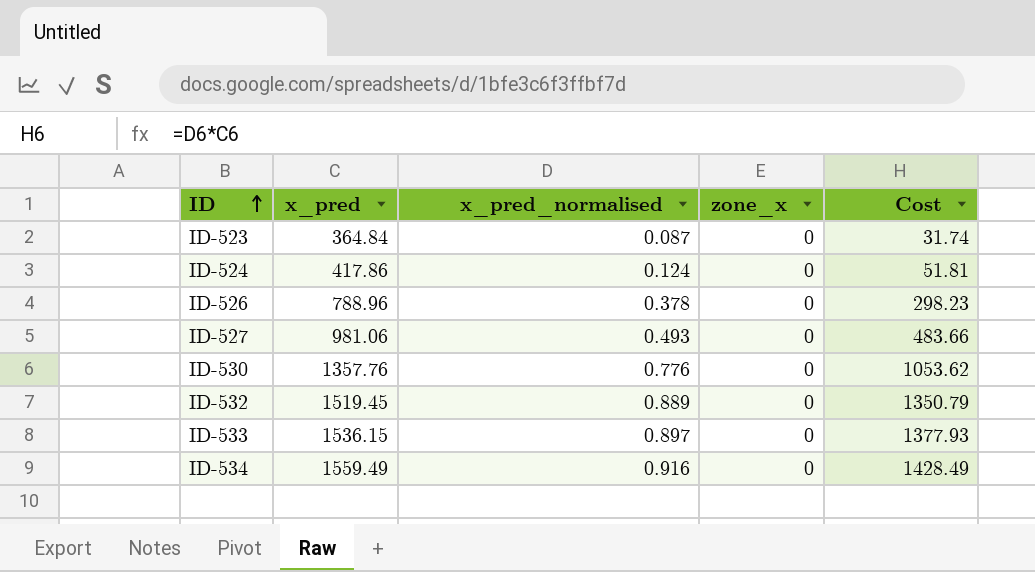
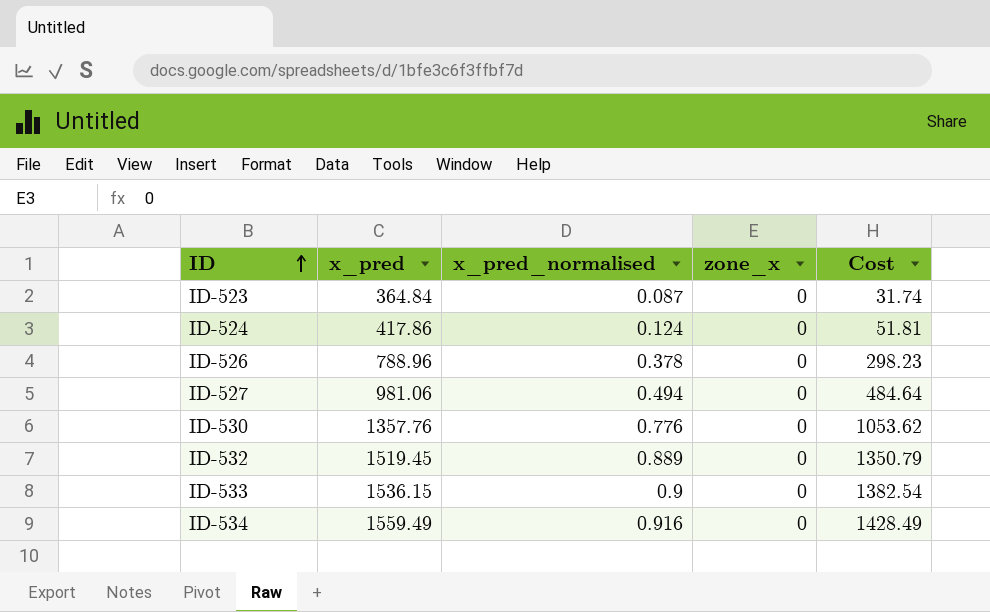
ID-527 | x_pred_normalised: 0.493 -> 0.494
ID-527 | Cost: 483.66 -> 484.64
ID-533 | x_pred_normalised: 0.897 -> 0.9
ID-533 | Cost: 1377.93 -> 1382.54

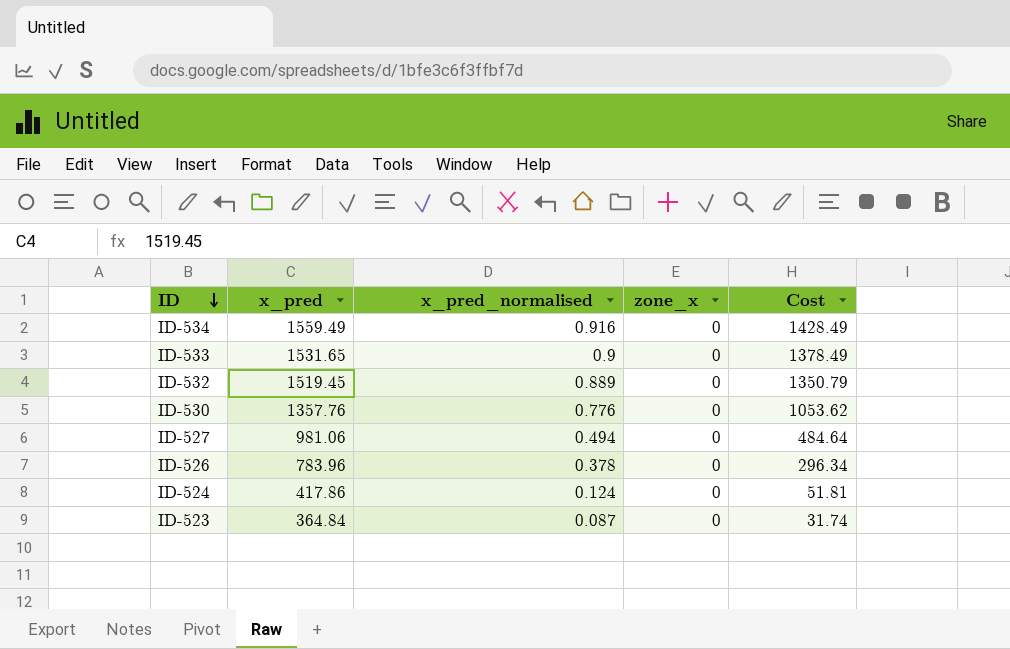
row order: ID ascending -> ID descending
ID-533 | x_pred: 1536.15 -> 1531.65
ID-533 | Cost: 1382.54 -> 1378.49
ID-526 | x_pred: 788.96 -> 783.96
ID-526 | Cost: 298.23 -> 296.34

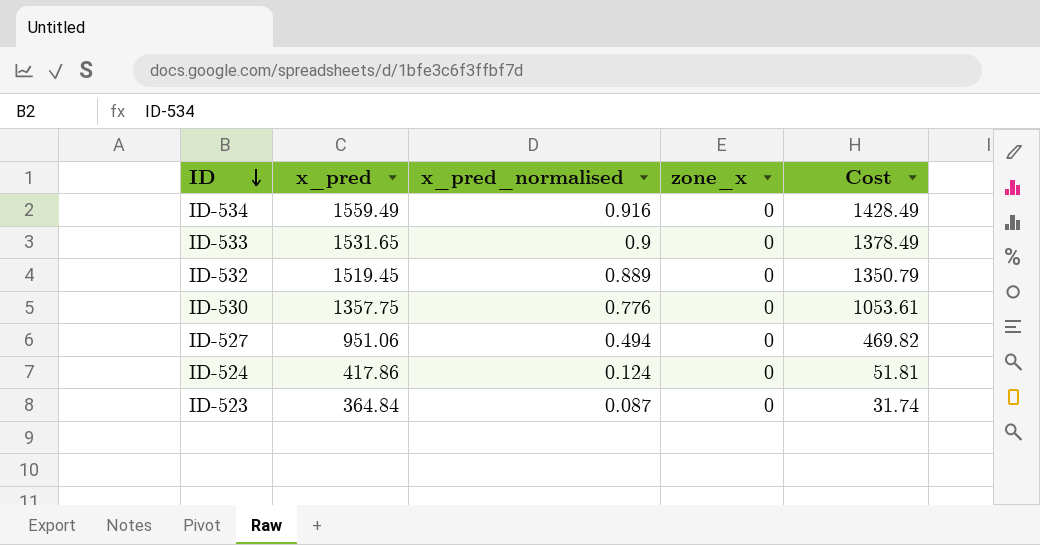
row ID-526: 783.96 | 0.378 | 0 | 296.34 -> none
ID-530 | x_pred: 1357.76 -> 1357.75
ID-530 | Cost: 1053.62 -> 1053.61
ID-527 | x_pred: 981.06 -> 951.06
ID-527 | Cost: 484.64 -> 469.82

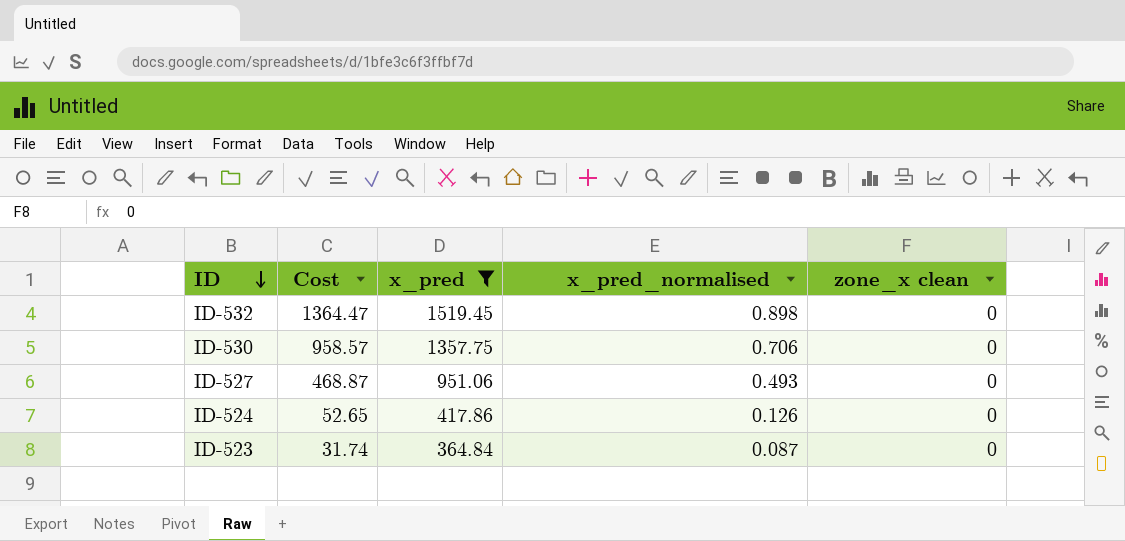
filter: none -> x_pred <= 1519.45
column Cost | position: 5 -> 2
column name: zone_x -> zone_x clean
ID-532 | Cost: 1350.79 -> 1364.47
ID-532 | x_pred_normalised: 0.889 -> 0.898
ID-530 | Cost: 1053.61 -> 958.57
ID-530 | x_pred_normalised: 0.776 -> 0.706
ID-527 | Cost: 469.82 -> 468.87
ID-527 | x_pred_normalised: 0.494 -> 0.493
ID-524 | Cost: 51.81 -> 52.65
ID-524 | x_pred_normalised: 0.124 -> 0.126

